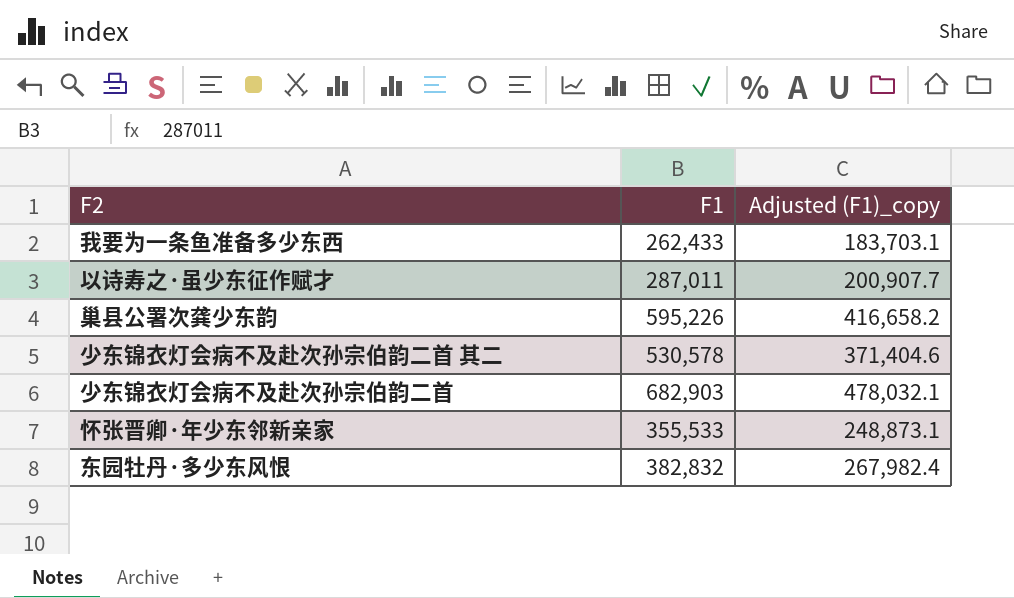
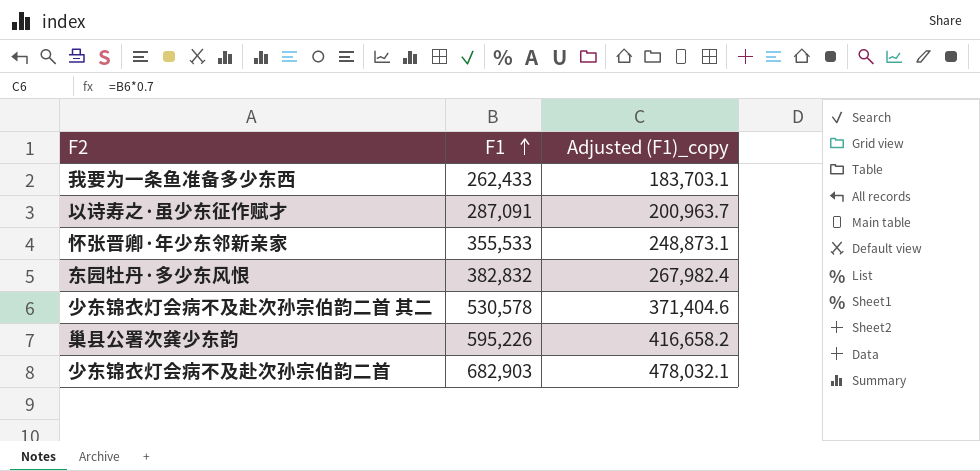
row order: none -> F1 ascending
以诗寿之·虽少东征作赋才 | F1: 287,011 -> 287,091
以诗寿之·虽少东征作赋才 | Adjusted (F1)_copy: 200,907.7 -> 200,963.7

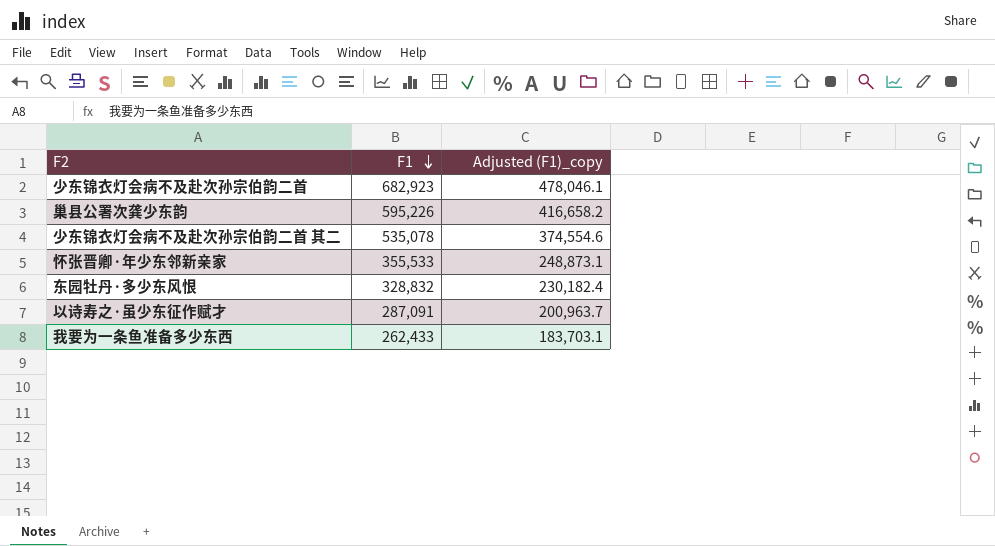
row order: F1 ascending -> F1 descending
少东锦衣灯会病不及赴次孙宗伯韵二首 | F1: 682,903 -> 682,923
少东锦衣灯会病不及赴次孙宗伯韵二首 | Adjusted (F1)_copy: 478,032.1 -> 478,046.1
少东锦衣灯会病不及赴次孙宗伯韵二首 其二 | F1: 530,578 -> 535,078
少东锦衣灯会病不及赴次孙宗伯韵二首 其二 | Adjusted (F1)_copy: 371,404.6 -> 374,554.6
东园牡丹·多少东风恨 | F1: 382,832 -> 328,832
东园牡丹·多少东风恨 | Adjusted (F1)_copy: 267,982.4 -> 230,182.4

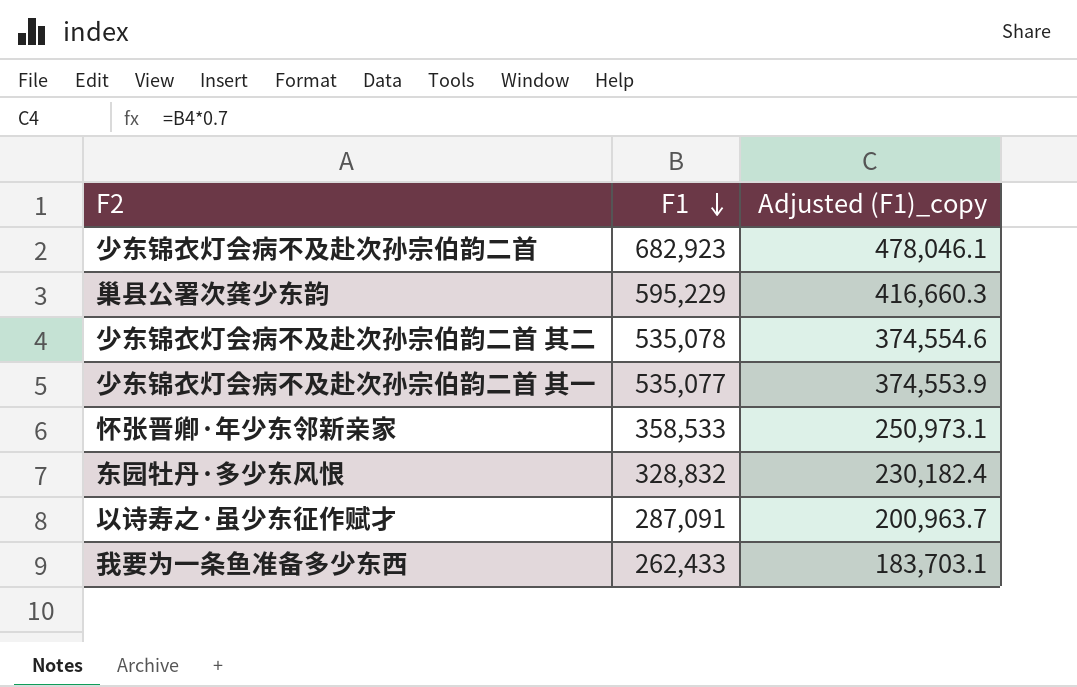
巢县公署次龚少东韵 | F1: 595,226 -> 595,229
巢县公署次龚少东韵 | Adjusted (F1)_copy: 416,658.2 -> 416,660.3
row 少东锦衣灯会病不及赴次孙宗伯韵二首 其一: none -> 535,077 | 374,553.9
怀张晋卿·年少东邻新亲家 | F1: 355,533 -> 358,533
怀张晋卿·年少东邻新亲家 | Adjusted (F1)_copy: 248,873.1 -> 250,973.1

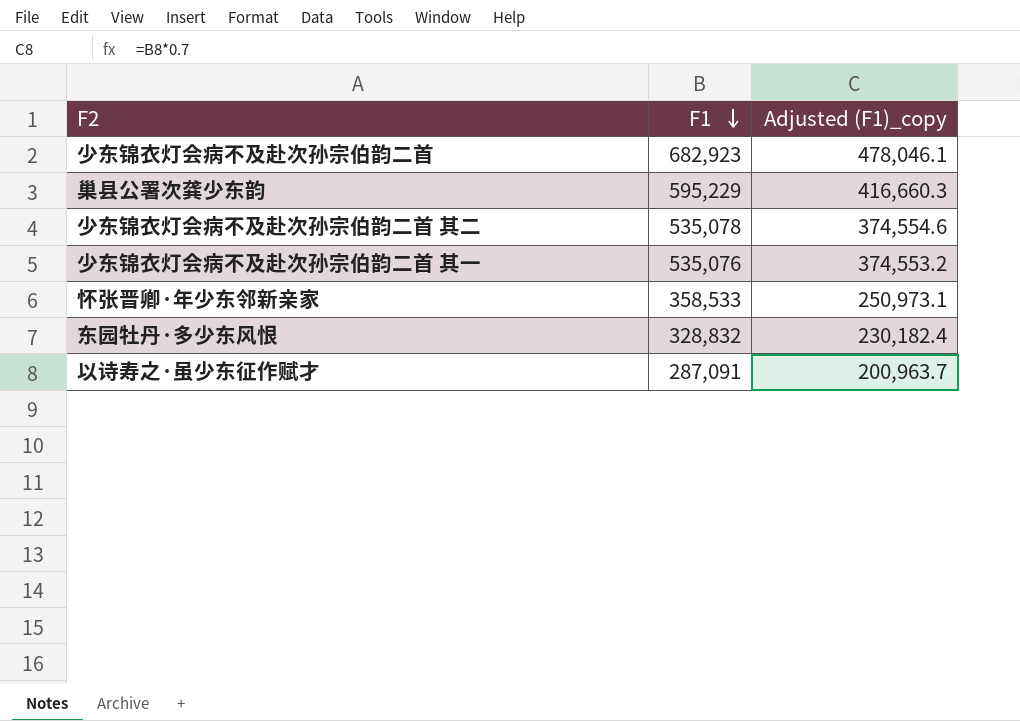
row 我要为一条鱼准备多少东西: 262,433 | 183,703.1 -> none
少东锦衣灯会病不及赴次孙宗伯韵二首 其一 | F1: 535,077 -> 535,076
少东锦衣灯会病不及赴次孙宗伯韵二首 其一 | Adjusted (F1)_copy: 374,553.9 -> 374,553.2

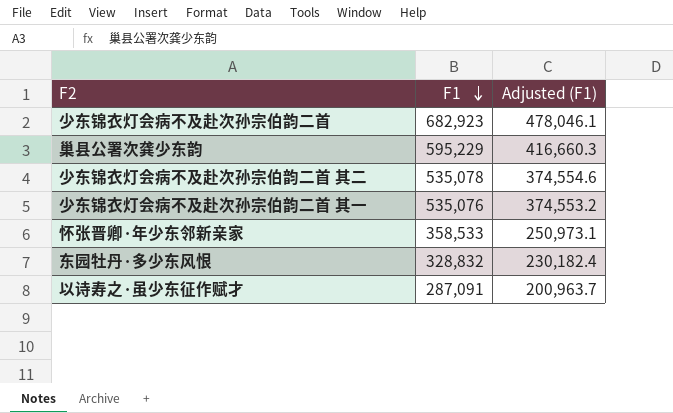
column name: Adjusted (F1)_copy -> Adjusted (F1)

